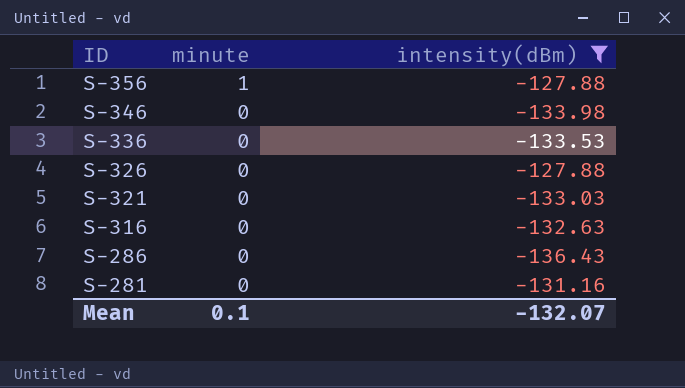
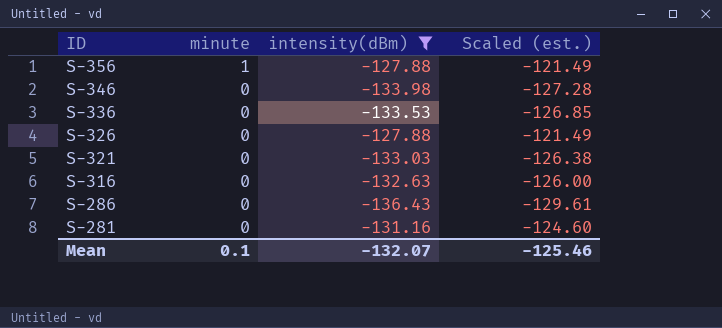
column Scaled (est.) | formula: none -> [intensity(dBm)] * 0.95

